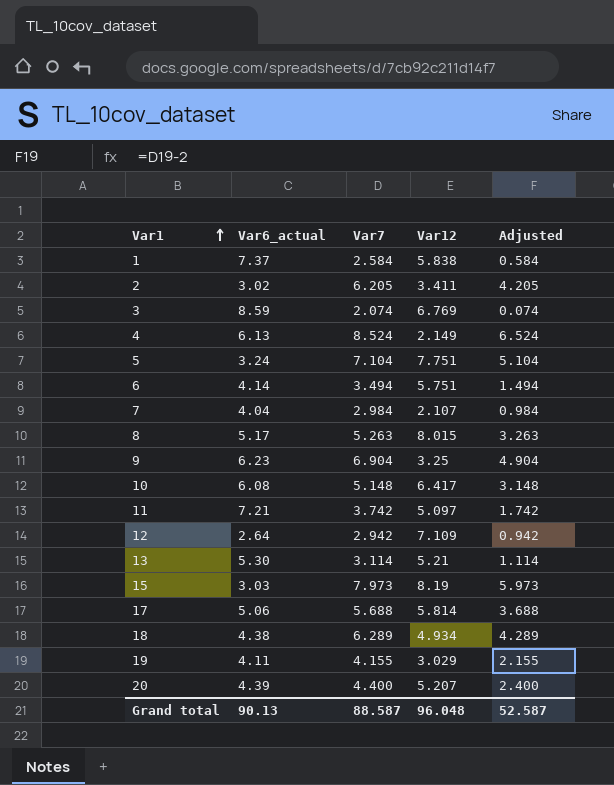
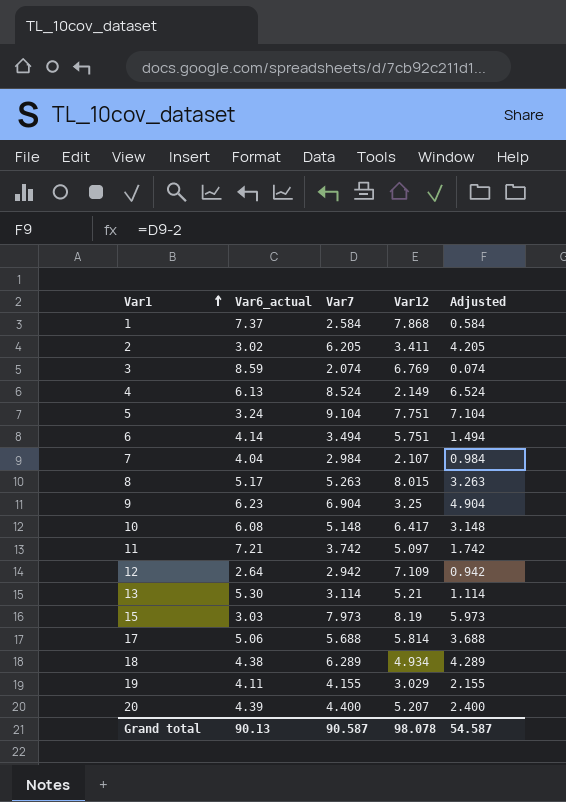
1 | Var12: 5.838 -> 7.868
5 | Var7: 7.104 -> 9.104
5 | Adjusted: 5.104 -> 7.104
Grand total | Var7: 88.587 -> 90.587
Grand total | Var12: 96.048 -> 98.078
Grand total | Adjusted: 52.587 -> 54.587

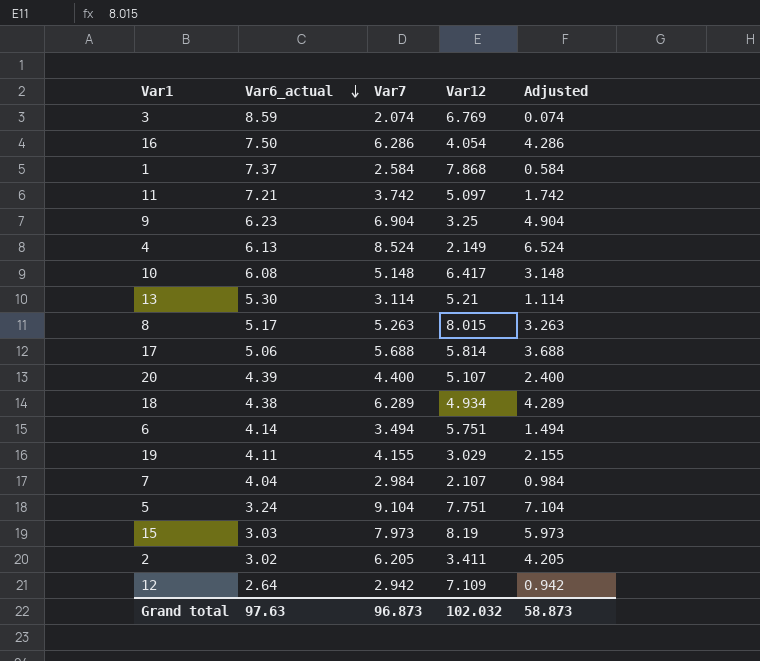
row order: Var1 ascending -> Var6_actual descending
row 16: none -> 7.50 | 6.286 | 4.054 | 4.286
20 | Var12: 5.207 -> 5.107
Grand total | Var6_actual: 90.13 -> 97.63
Grand total | Var7: 90.587 -> 96.873
Grand total | Var12: 98.078 -> 102.032
Grand total | Adjusted: 54.587 -> 58.873

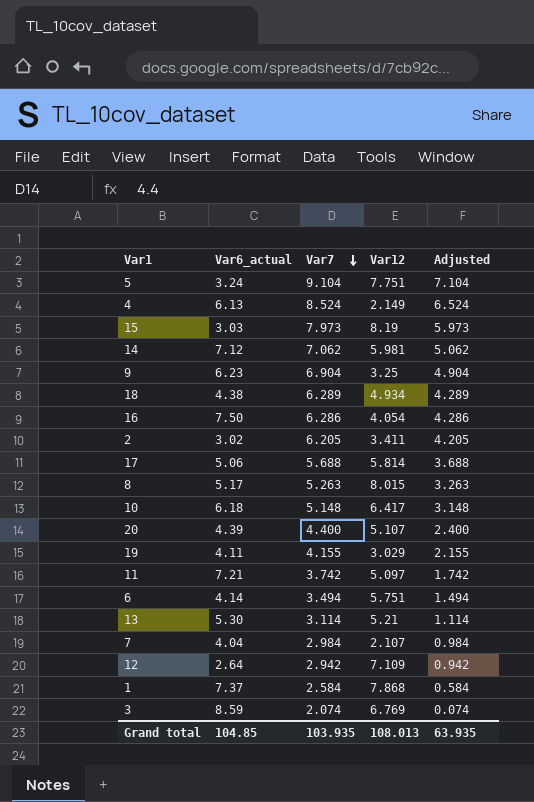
row order: Var6_actual descending -> Var7 descending
row 14: none -> 7.12 | 7.062 | 5.981 | 5.062
10 | Var6_actual: 6.08 -> 6.18
Grand total | Var6_actual: 97.63 -> 104.85
Grand total | Var7: 96.873 -> 103.935
Grand total | Var12: 102.032 -> 108.013
Grand total | Adjusted: 58.873 -> 63.935

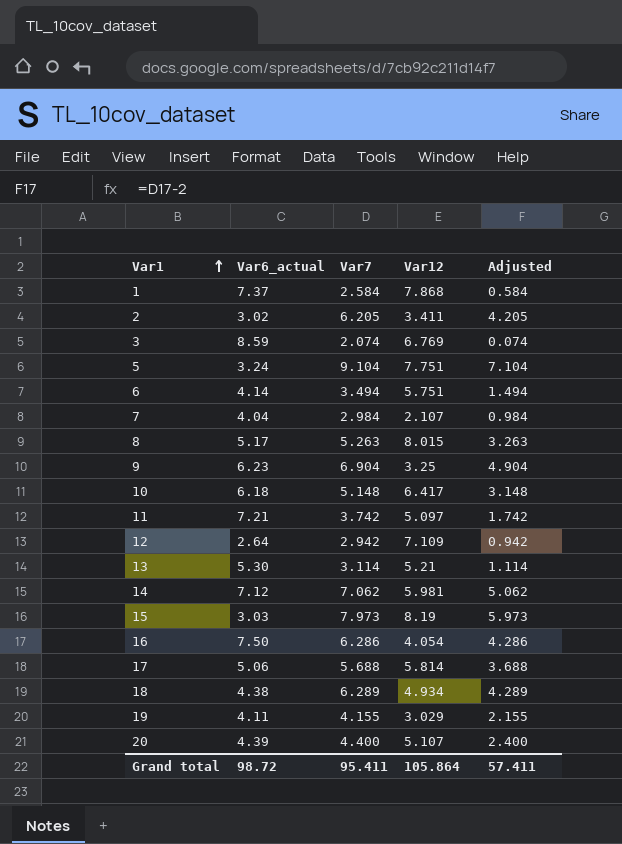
row order: Var7 descending -> Var1 ascending
row 4: 6.13 | 8.524 | 2.149 | 6.524 -> none
Grand total | Var6_actual: 104.85 -> 98.72
Grand total | Var7: 103.935 -> 95.411
Grand total | Var12: 108.013 -> 105.864
Grand total | Adjusted: 63.935 -> 57.411

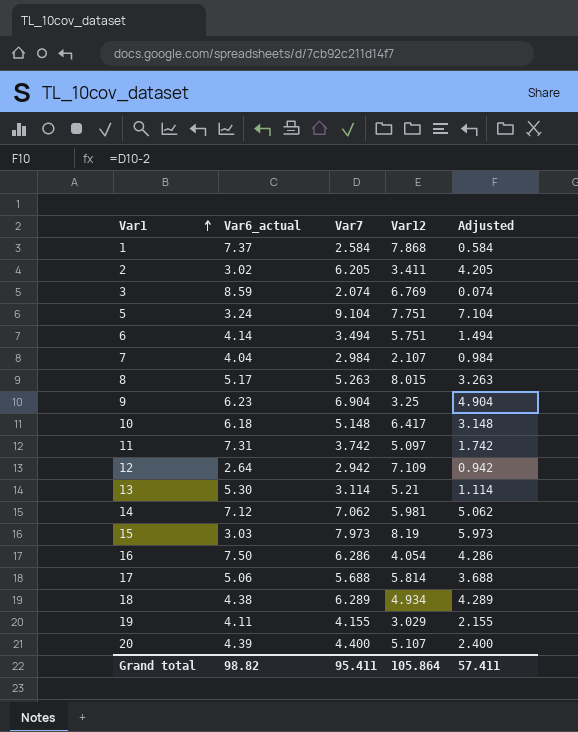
11 | Var6_actual: 7.21 -> 7.31
Grand total | Var6_actual: 98.72 -> 98.82

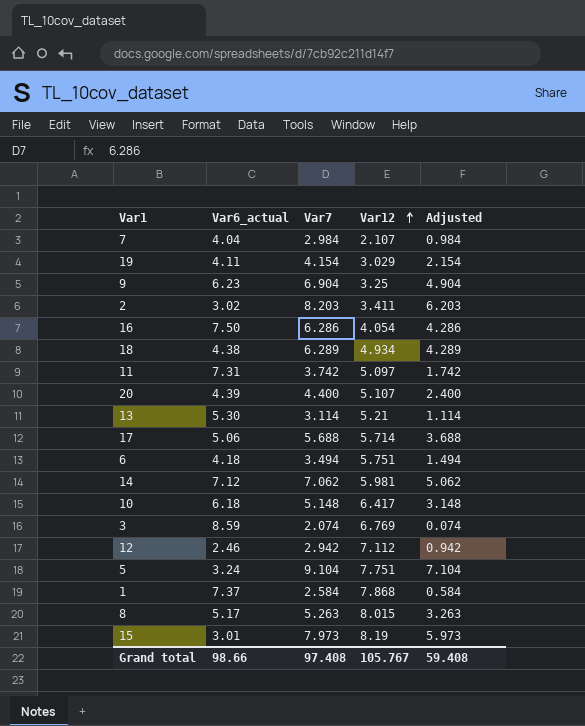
row order: Var1 ascending -> Var12 ascending
19 | Var7: 4.155 -> 4.154
19 | Adjusted: 2.155 -> 2.154
2 | Var7: 6.205 -> 8.203
2 | Adjusted: 4.205 -> 6.203
17 | Var12: 5.814 -> 5.714
6 | Var6_actual: 4.14 -> 4.18
12 | Var6_actual: 2.64 -> 2.46
12 | Var12: 7.109 -> 7.112
15 | Var6_actual: 3.03 -> 3.01
Grand total | Var6_actual: 98.82 -> 98.66
Grand total | Var7: 95.411 -> 97.408
Grand total | Var12: 105.864 -> 105.767
Grand total | Adjusted: 57.411 -> 59.408

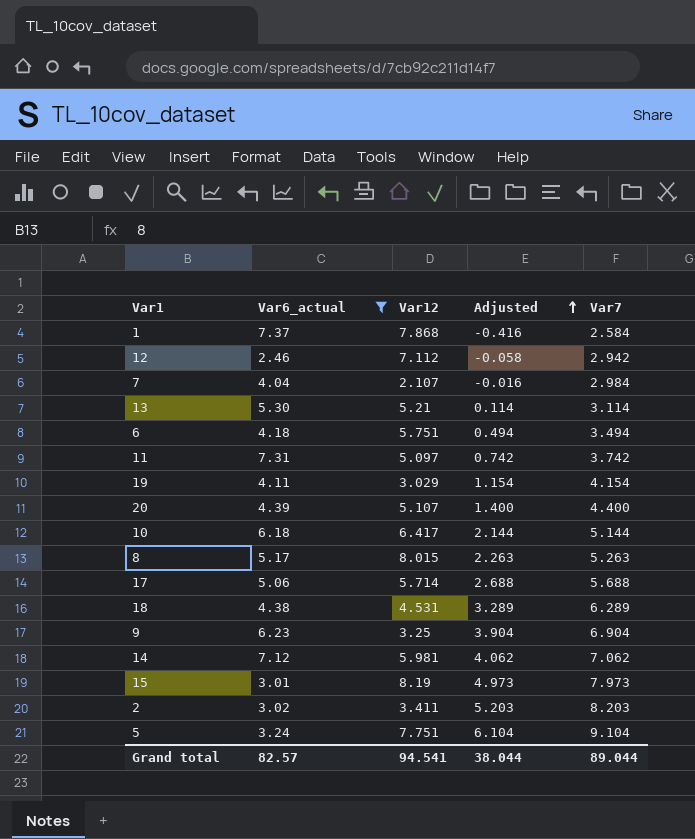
filter: none -> Var6_actual <= 7.37
row order: Var12 ascending -> Adjusted ascending
column Adjusted | formula: [Var7] - 2 -> [Var7] - 3
column Var7 | position: 3 -> 5
10 | Var7: 5.148 -> 5.144
18 | Var12: 4.934 -> 4.531
Grand total | Var6_actual: 98.66 -> 82.57
Grand total | Var12: 105.767 -> 94.541
Grand total | Adjusted: 59.408 -> 38.044
Grand total | Var7: 97.408 -> 89.044

